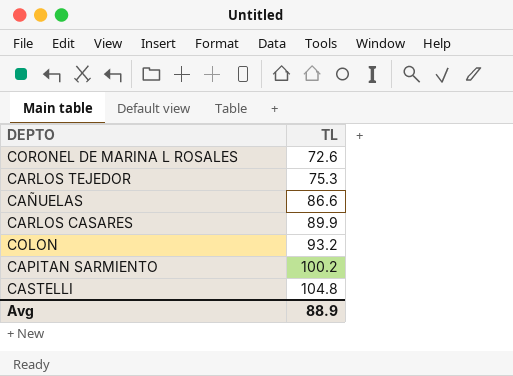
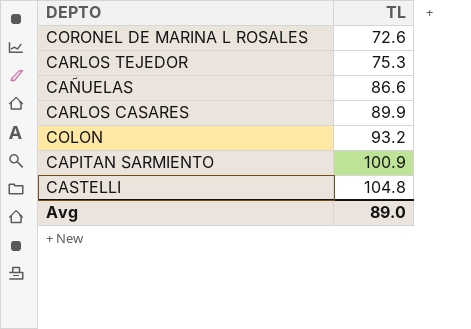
CAPITAN SARMIENTO | TL: 100.2 -> 100.9
Avg | TL: 88.9 -> 89.0

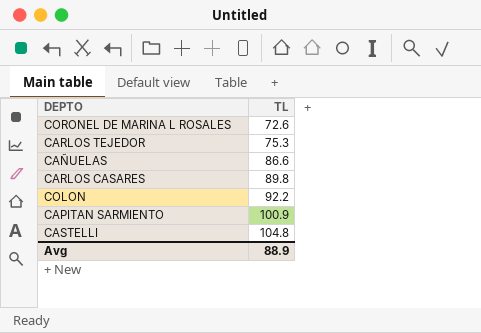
CARLOS CASARES | TL: 89.9 -> 89.8
COLON | TL: 93.2 -> 92.2
Avg | TL: 89.0 -> 88.9

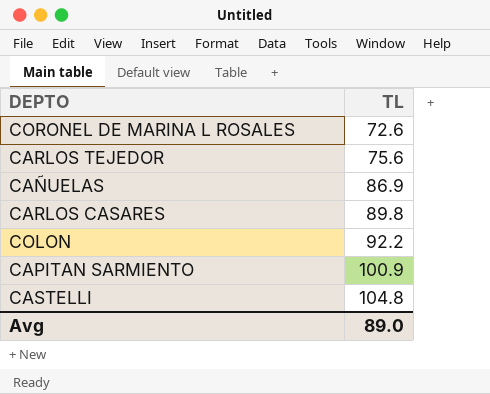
CARLOS TEJEDOR | TL: 75.3 -> 75.6
CAÑUELAS | TL: 86.6 -> 86.9
Avg | TL: 88.9 -> 89.0

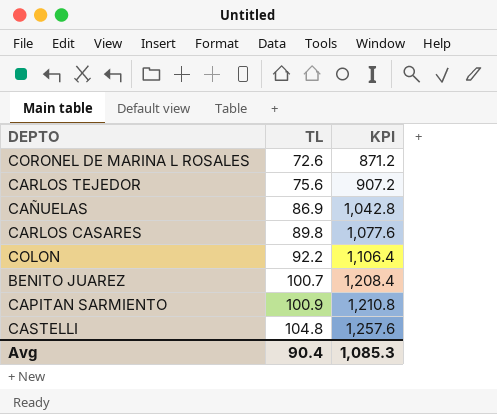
column KPI | formula: none -> [TL] * 12
row BENITO JUAREZ: none -> 100.7 | 1,208.4
Avg | TL: 89.0 -> 90.4

